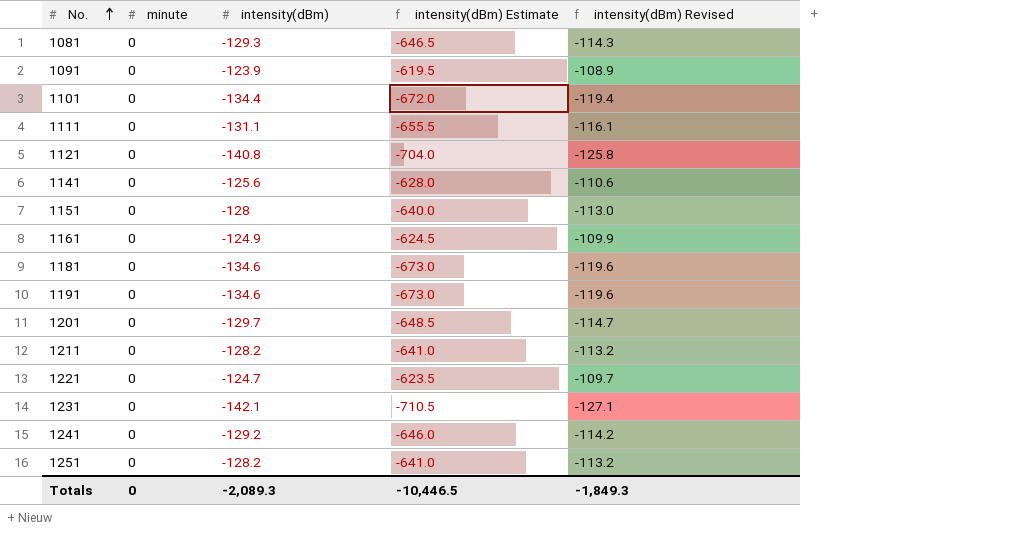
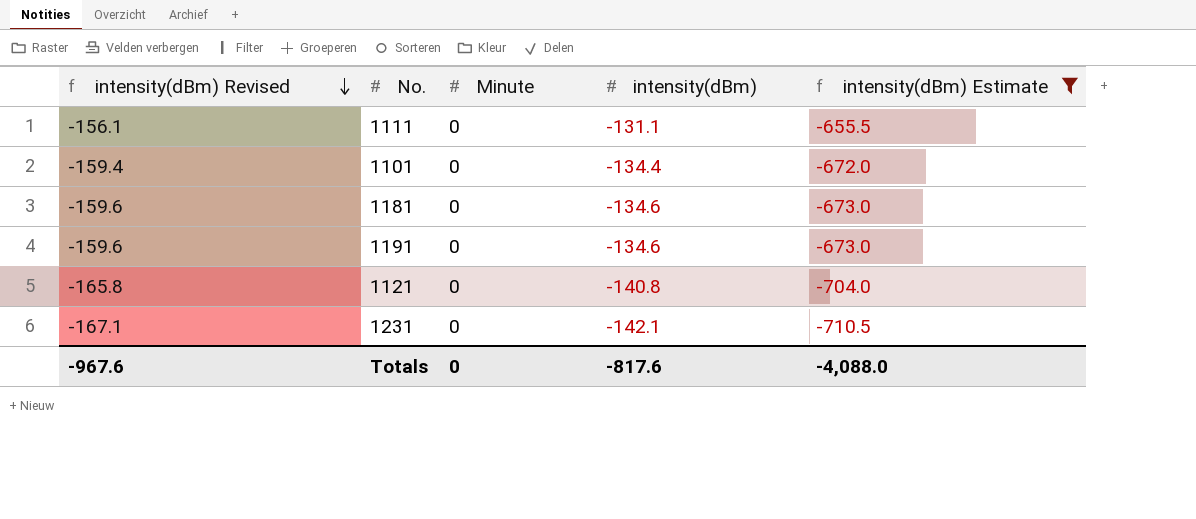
filter: none -> intensity(dBm) Estimate <= -655.5
row order: No. ascending -> intensity(dBm) Revised descending
column intensity(dBm) Revised | formula: [intensity(dBm)] + 15 -> [intensity(dBm)] - 25
column intensity(dBm) Revised | position: 5 -> 1
column name: minute -> Minute
Totals | intensity(dBm) Revised: -1,849.3 -> -967.6
Totals | intensity(dBm): -2,089.3 -> -817.6
Totals | intensity(dBm) Estimate: -10,446.5 -> -4,088.0

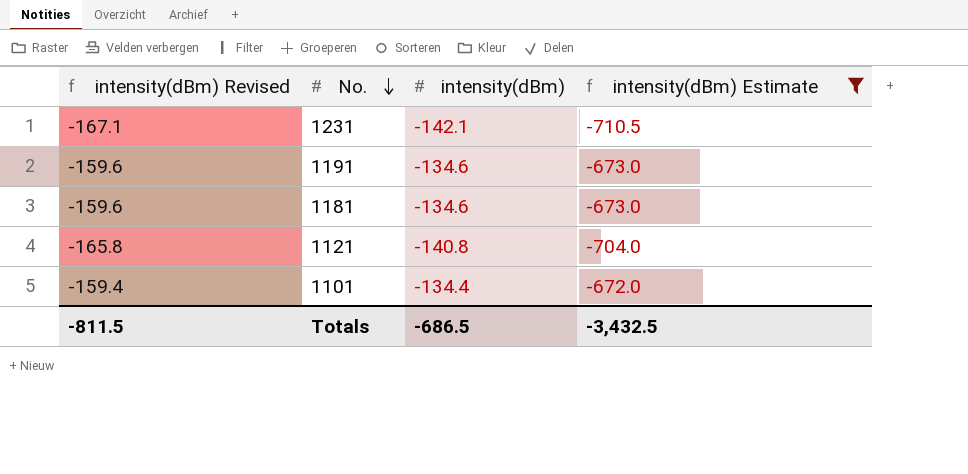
row order: intensity(dBm) Revised descending -> No. descending
column Minute | position: 3 -> none
row 1111: -156.1 | 0 | -131.1 | -655.5 -> none
Totals | intensity(dBm) Revised: -967.6 -> -811.5
Totals | intensity(dBm): -817.6 -> -686.5
Totals | intensity(dBm) Estimate: -4,088.0 -> -3,432.5

